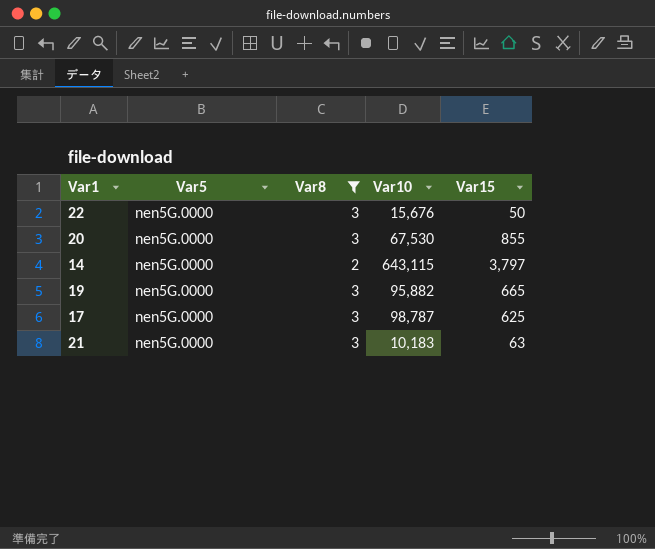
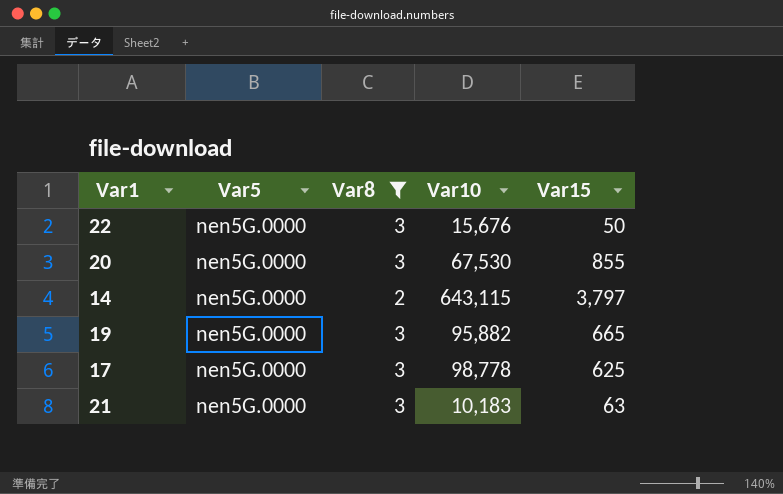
17 | Var10: 98,787 -> 98,778

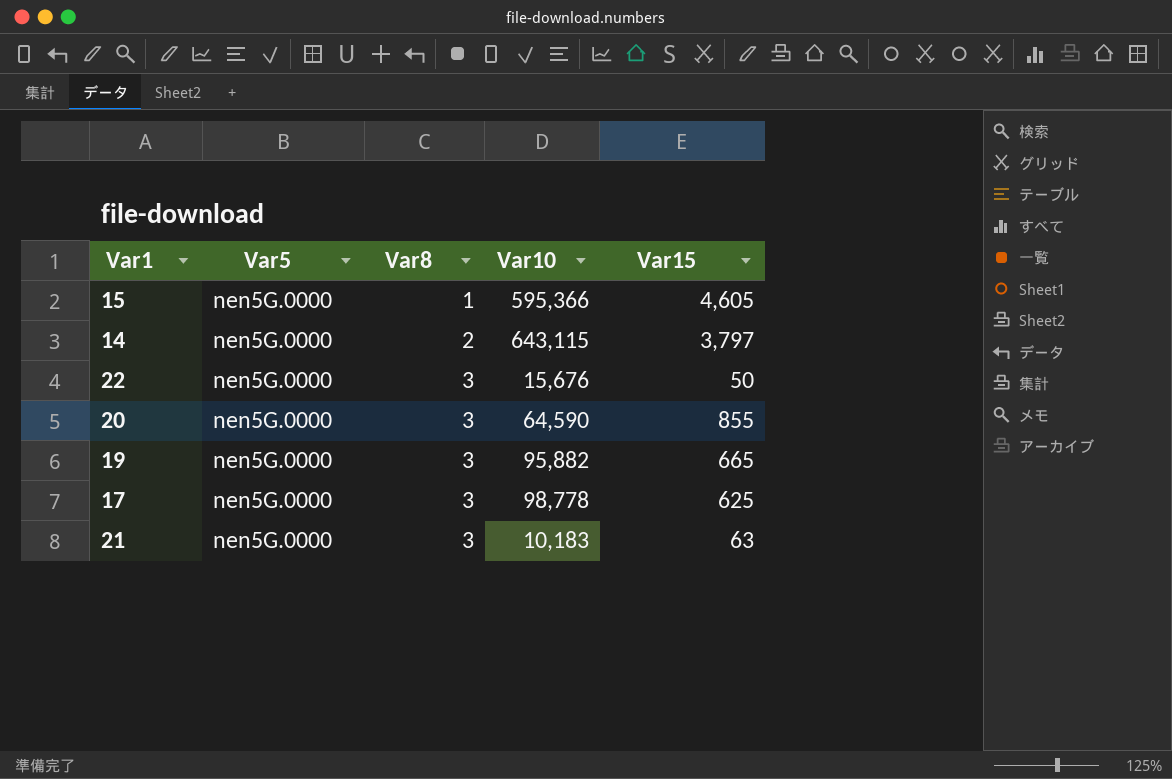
filter: Var8 != 1 -> none
row order: none -> Var8 ascending
20 | Var10: 67,530 -> 64,590

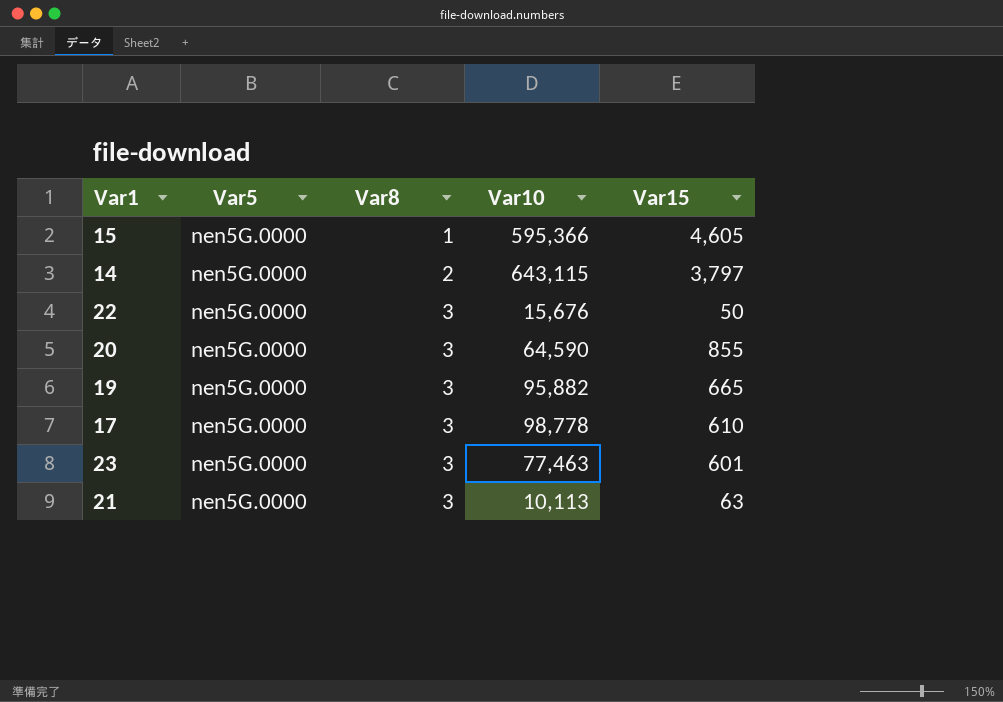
17 | Var15: 625 -> 610
row 23: none -> nen5G.0000 | 3 | 77,463 | 601
21 | Var10: 10,183 -> 10,113

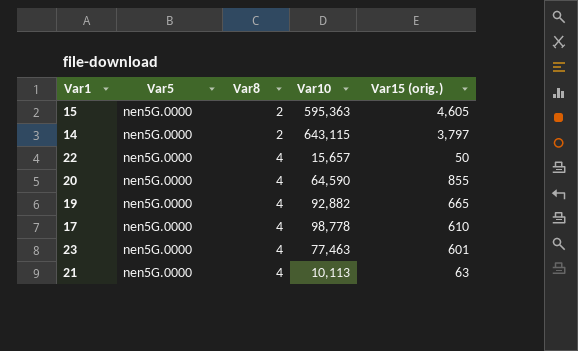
column name: Var15 -> Var15 (orig.)
15 | Var8: 1 -> 2
15 | Var10: 595,366 -> 595,363
22 | Var8: 3 -> 4
22 | Var10: 15,676 -> 15,657
20 | Var8: 3 -> 4
19 | Var8: 3 -> 4
19 | Var10: 95,882 -> 92,882
17 | Var8: 3 -> 4
23 | Var8: 3 -> 4
21 | Var8: 3 -> 4

